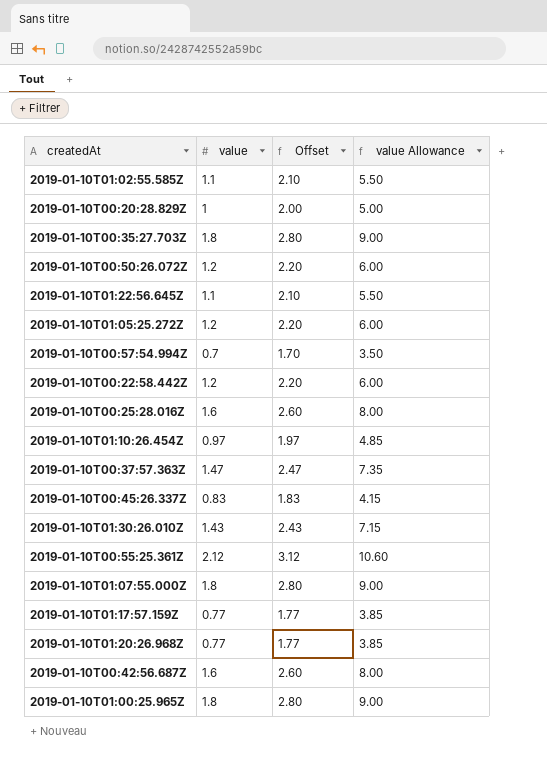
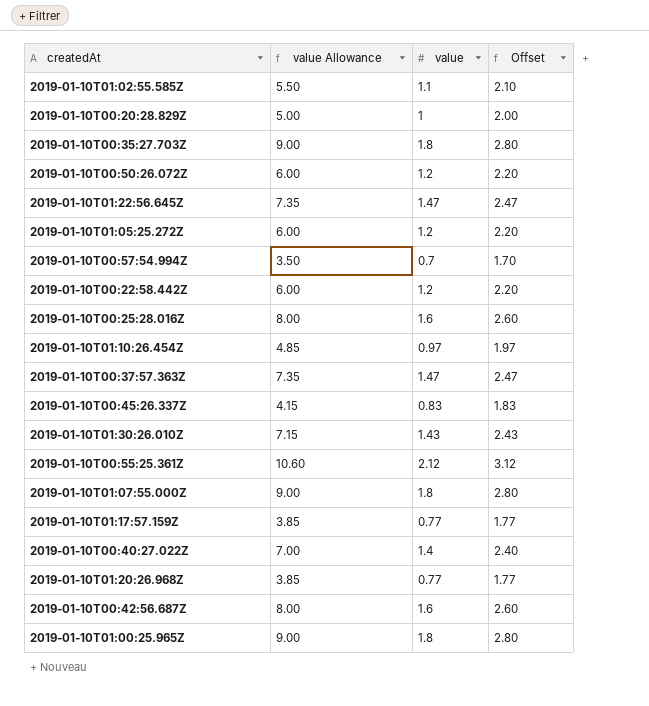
column value Allowance | position: 4 -> 2
2019-01-10T01:22:56.645Z | value Allowance: 5.50 -> 7.35
2019-01-10T01:22:56.645Z | value: 1.1 -> 1.47
2019-01-10T01:22:56.645Z | Offset: 2.10 -> 2.47
row 2019-01-10T00:40:27.022Z: none -> 7.00 | 1.4 | 2.40

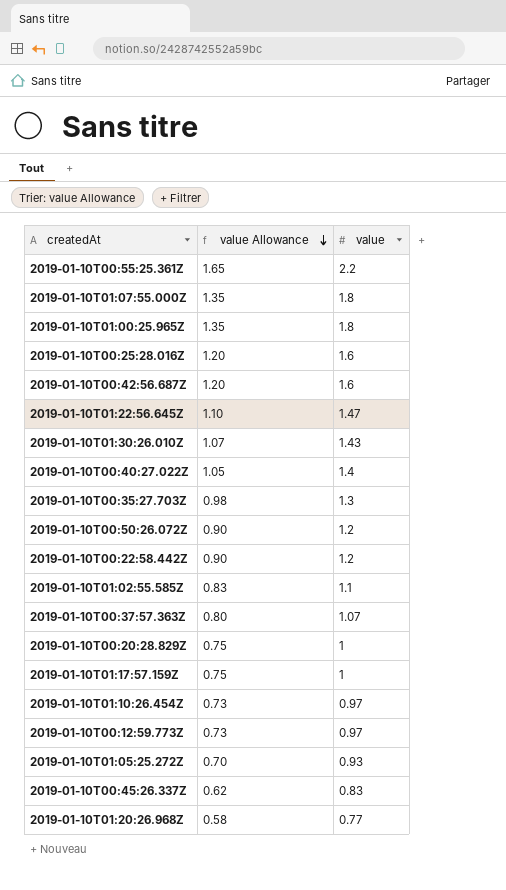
row order: none -> value Allowance descending
column Offset | formula: [value] + 1 -> none
column value Allowance | formula: [value] * 5 -> [value] * 0.75
row 2019-01-10T00:57:54.994Z: 3.50 | 0.7 | 1.70 -> none
2019-01-10T00:55:25.361Z | value: 2.12 -> 2.2
2019-01-10T00:35:27.703Z | value: 1.8 -> 1.3
2019-01-10T00:37:57.363Z | value: 1.47 -> 1.07
2019-01-10T01:17:57.159Z | value: 0.77 -> 1
row 2019-01-10T00:12:59.773Z: none -> 0.73 | 0.97
2019-01-10T01:05:25.272Z | value: 1.2 -> 0.93

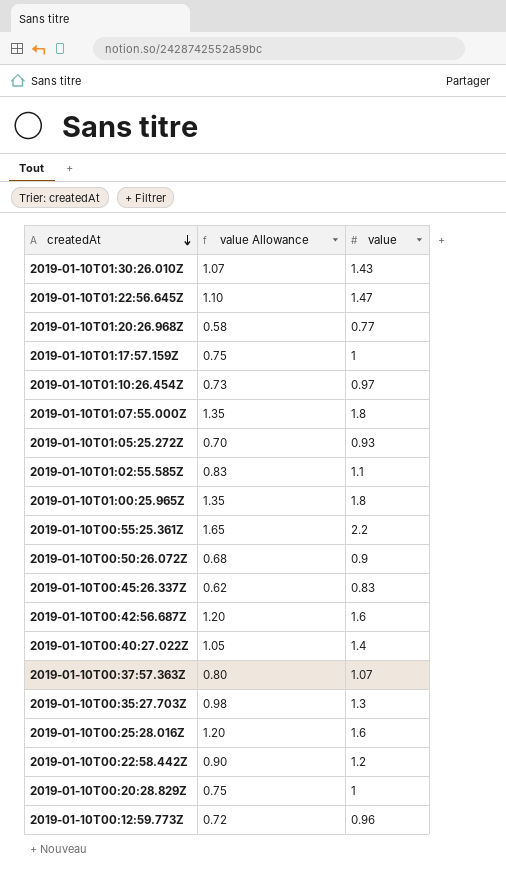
row order: value Allowance descending -> createdAt descending
2019-01-10T00:50:26.072Z | value Allowance: 0.90 -> 0.68
2019-01-10T00:50:26.072Z | value: 1.2 -> 0.9
2019-01-10T00:12:59.773Z | value Allowance: 0.73 -> 0.72
2019-01-10T00:12:59.773Z | value: 0.97 -> 0.96

